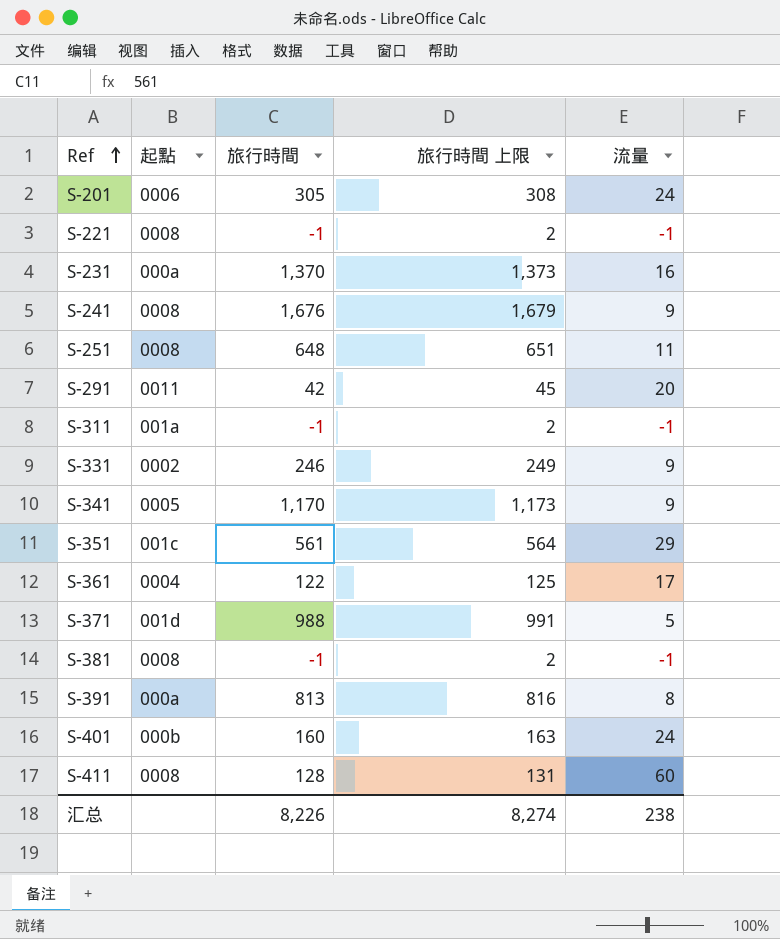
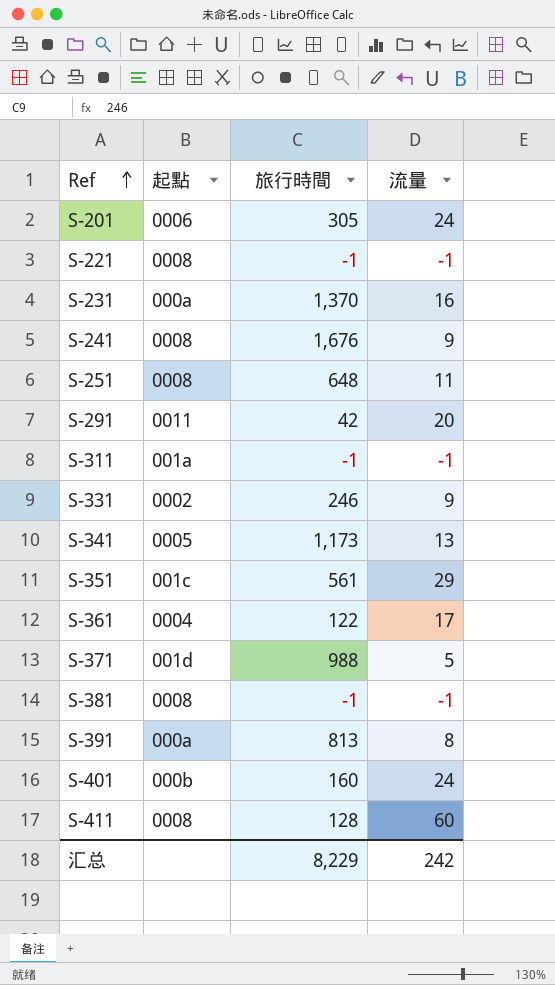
column 旅行時間 上限 | formula: [旅行時間] + 3 -> none
S-341 | 旅行時間: 1,170 -> 1,173
S-341 | 流量: 9 -> 13
汇总 | 旅行時間: 8,226 -> 8,229
汇总 | 流量: 238 -> 242

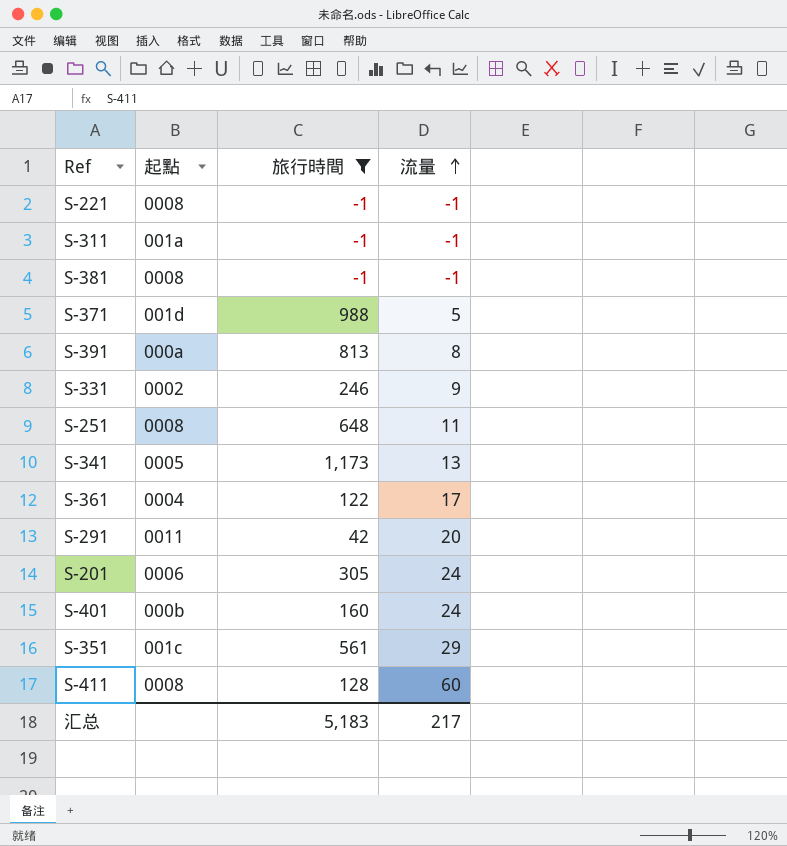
filter: none -> 旅行時間 <= 1,173
row order: Ref ascending -> 流量 ascending
汇总 | 旅行時間: 8,229 -> 5,183
汇总 | 流量: 242 -> 217

